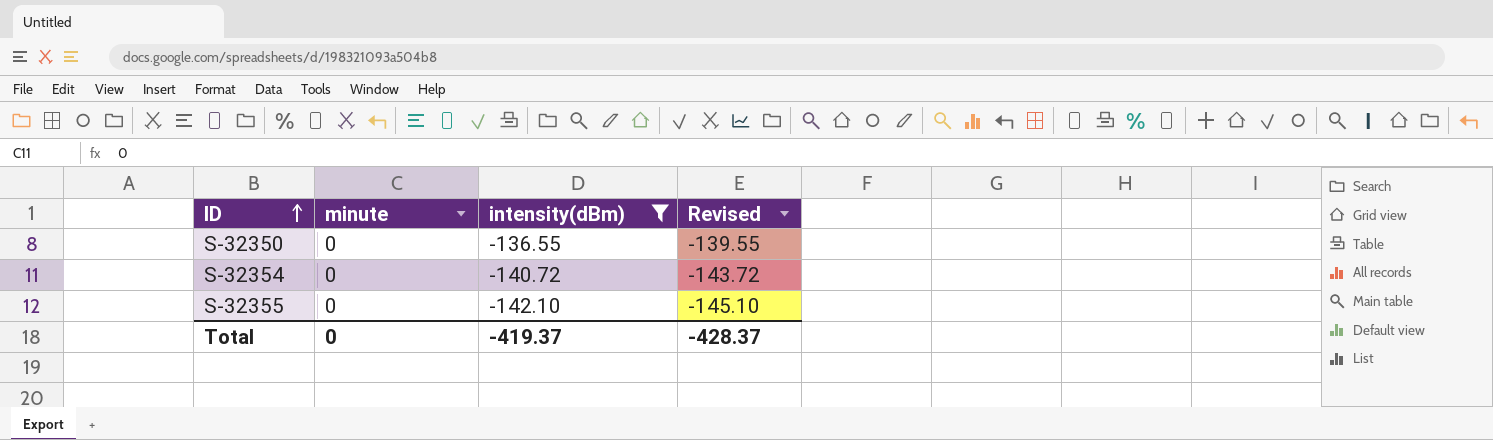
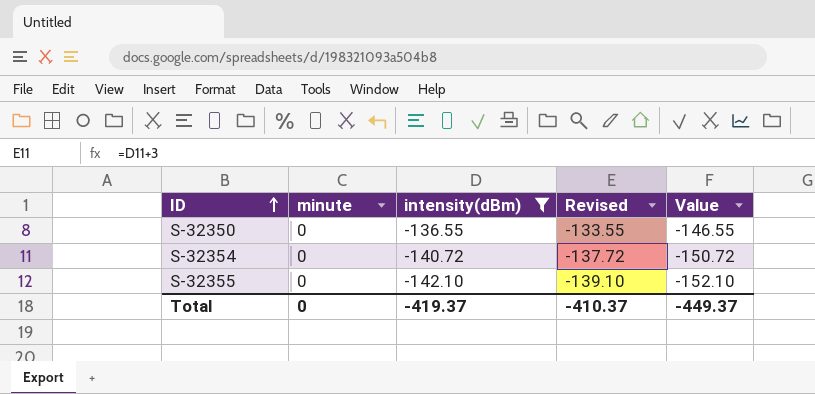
column Revised | formula: [intensity(dBm)] - 3 -> [intensity(dBm)] + 3
column Value | formula: none -> [intensity(dBm)] - 10
Total | Revised: -428.37 -> -410.37

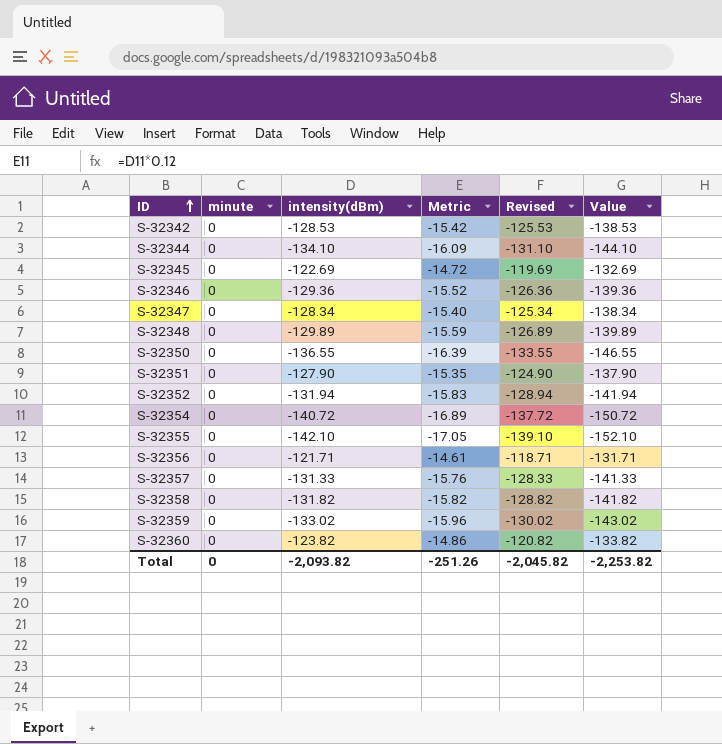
filter: intensity(dBm) <= -136.55 -> none
column Metric | formula: none -> [intensity(dBm)] * 0.12
Total | intensity(dBm): -419.37 -> -2,093.82
Total | Revised: -410.37 -> -2,045.82
Total | Value: -449.37 -> -2,253.82

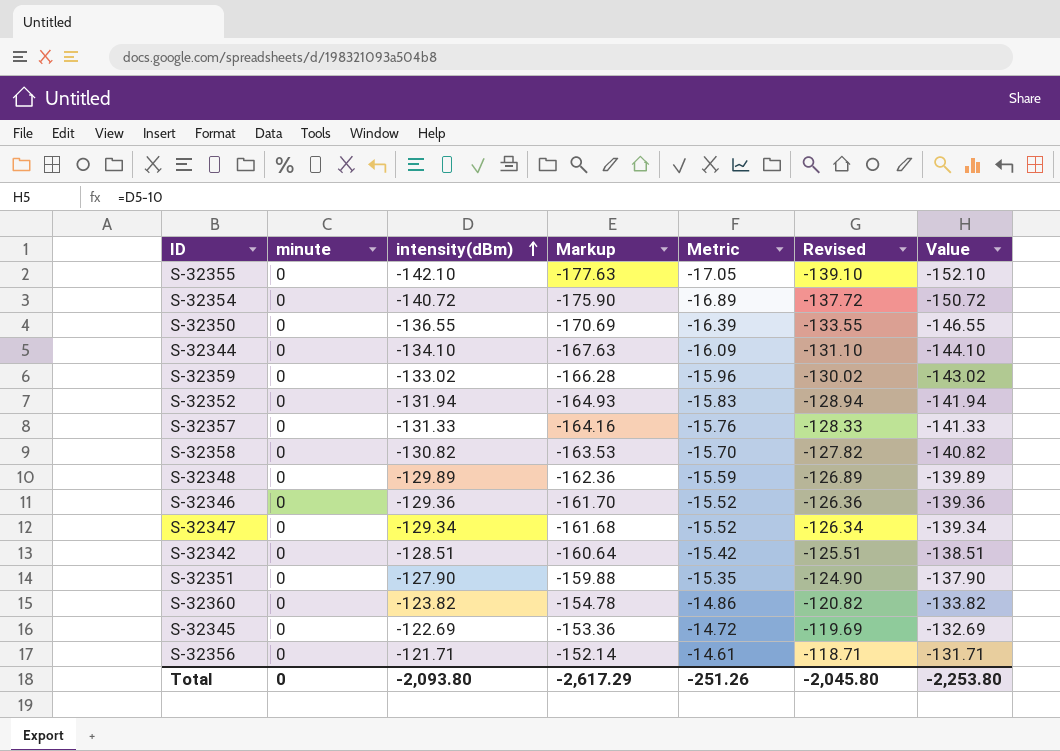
row order: ID ascending -> intensity(dBm) ascending
column Markup | formula: none -> [intensity(dBm)] * 1.25
S-32358 | intensity(dBm): -131.82 -> -130.82
S-32358 | Metric: -15.82 -> -15.70
S-32358 | Revised: -128.82 -> -127.82
S-32358 | Value: -141.82 -> -140.82
S-32347 | intensity(dBm): -128.34 -> -129.34
S-32347 | Metric: -15.40 -> -15.52
S-32347 | Revised: -125.34 -> -126.34
S-32347 | Value: -138.34 -> -139.34
S-32342 | intensity(dBm): -128.53 -> -128.51
S-32342 | Revised: -125.53 -> -125.51
S-32342 | Value: -138.53 -> -138.51
Total | intensity(dBm): -2,093.82 -> -2,093.80
Total | Revised: -2,045.82 -> -2,045.80
Total | Value: -2,253.82 -> -2,253.80

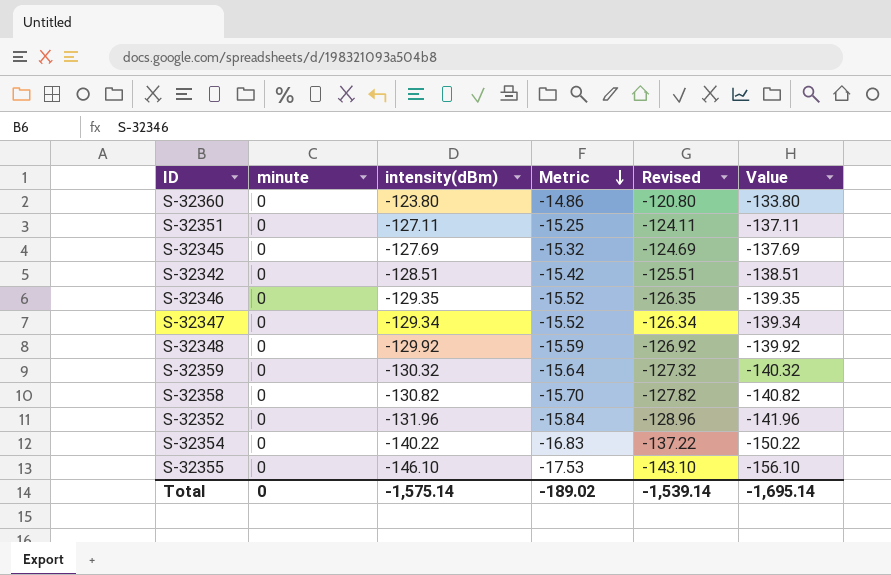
row order: intensity(dBm) ascending -> Metric descending
column Markup | formula: [intensity(dBm)] * 1.25 -> none
row S-32350: 0 | -136.55 | -170.69 | -16.39 | -133.55 | -146.55 -> none
row S-32344: 0 | -134.10 | -167.63 | -16.09 | -131.10 | -144.10 -> none
row S-32357: 0 | -131.33 | -164.16 | -15.76 | -128.33 | -141.33 -> none
row S-32356: 0 | -121.71 | -152.14 | -14.61 | -118.71 | -131.71 -> none
S-32360 | intensity(dBm): -123.82 -> -123.80
S-32360 | Revised: -120.82 -> -120.80
S-32360 | Value: -133.82 -> -133.80
S-32351 | intensity(dBm): -127.90 -> -127.11
S-32351 | Metric: -15.35 -> -15.25
S-32351 | Revised: -124.90 -> -124.11
S-32351 | Value: -137.90 -> -137.11
S-32345 | intensity(dBm): -122.69 -> -127.69
S-32345 | Metric: -14.72 -> -15.32
S-32345 | Revised: -119.69 -> -124.69
S-32345 | Value: -132.69 -> -137.69
S-32346 | intensity(dBm): -129.36 -> -129.35
S-32346 | Revised: -126.36 -> -126.35
S-32346 | Value: -139.36 -> -139.35
S-32348 | intensity(dBm): -129.89 -> -129.92
S-32348 | Revised: -126.89 -> -126.92
S-32348 | Value: -139.89 -> -139.92
S-32359 | intensity(dBm): -133.02 -> -130.32
S-32359 | Metric: -15.96 -> -15.64
S-32359 | Revised: -130.02 -> -127.32
S-32359 | Value: -143.02 -> -140.32
S-32352 | intensity(dBm): -131.94 -> -131.96
S-32352 | Metric: -15.83 -> -15.84
S-32352 | Revised: -128.94 -> -128.96
S-32352 | Value: -141.94 -> -141.96
S-32354 | intensity(dBm): -140.72 -> -140.22
S-32354 | Metric: -16.89 -> -16.83
S-32354 | Revised: -137.72 -> -137.22
S-32354 | Value: -150.72 -> -150.22
S-32355 | intensity(dBm): -142.10 -> -146.10
S-32355 | Metric: -17.05 -> -17.53
S-32355 | Revised: -139.10 -> -143.10
S-32355 | Value: -152.10 -> -156.10
Total | intensity(dBm): -2,093.80 -> -1,575.14
Total | Metric: -251.26 -> -189.02
Total | Revised: -2,045.80 -> -1,539.14
Total | Value: -2,253.80 -> -1,695.14

